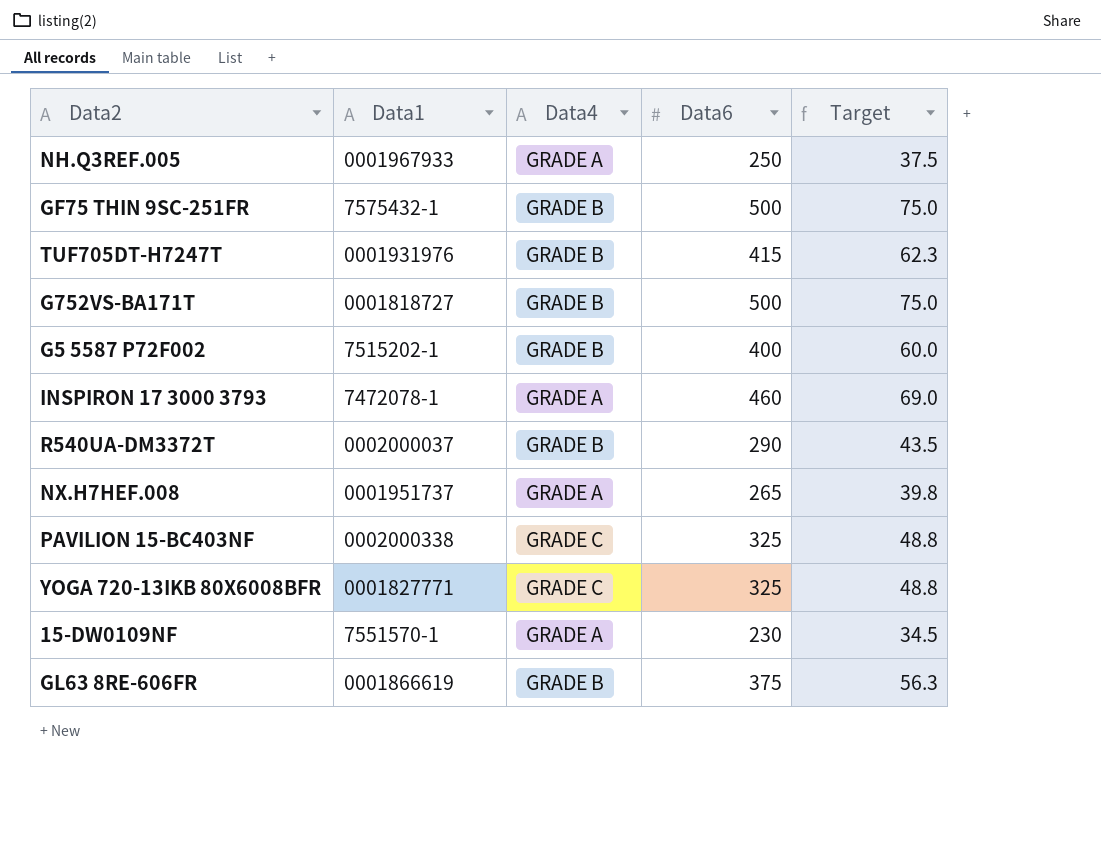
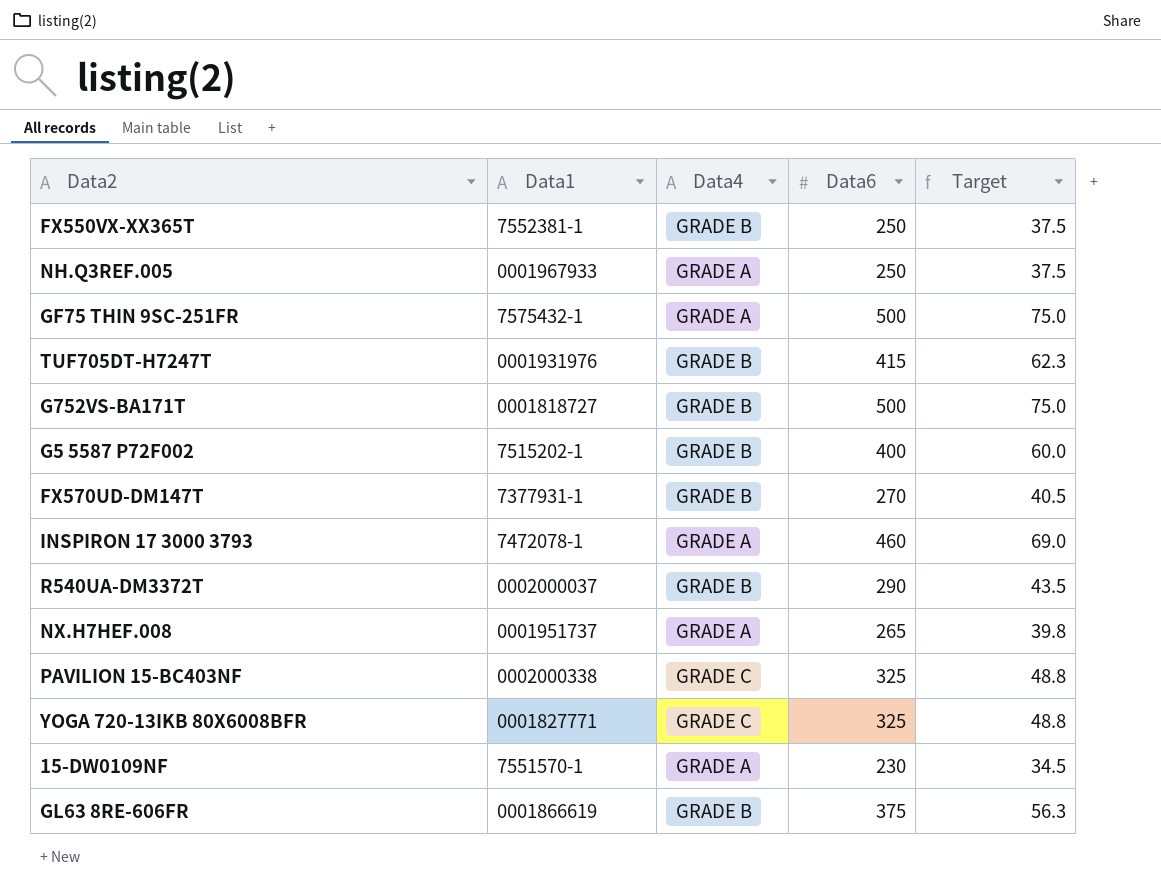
row FX550VX-XX365T: none -> 7552381-1 | GRADE B | 250 | 37.5
GF75 THIN 9SC-251FR | Data4: GRADE B -> GRADE A
row FX570UD-DM147T: none -> 7377931-1 | GRADE B | 270 | 40.5

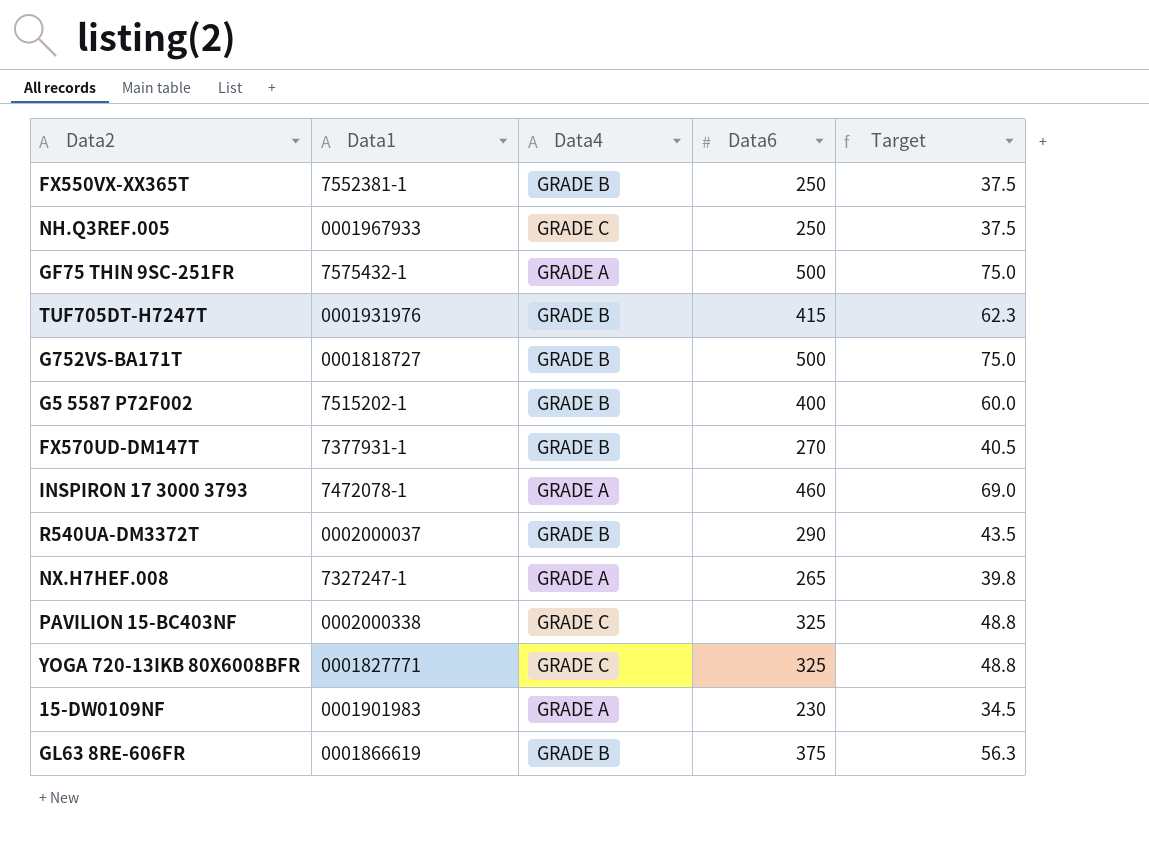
NH.Q3REF.005 | Data4: GRADE A -> GRADE C
NX.H7HEF.008 | Data1: 0001951737 -> 7327247-1
15-DW0109NF | Data1: 7551570-1 -> 0001901983

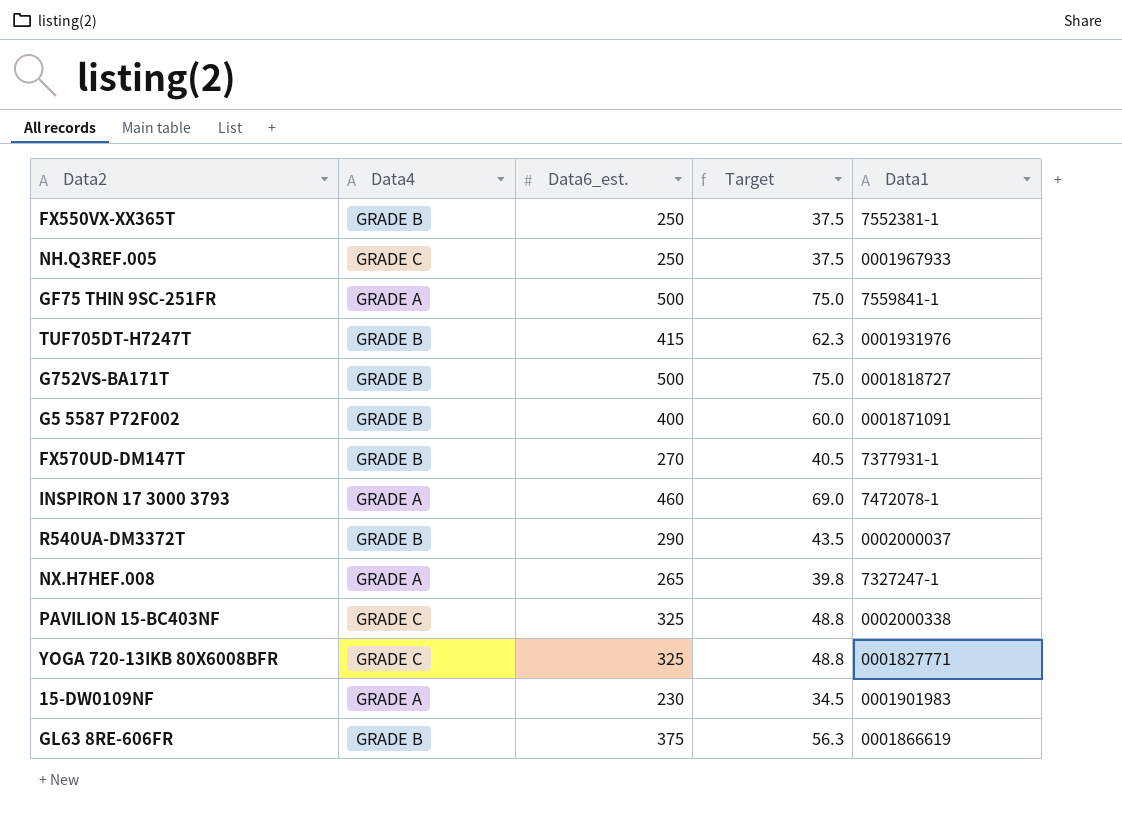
column name: Data6 -> Data6_est.
column Data1 | position: 2 -> 5
GF75 THIN 9SC-251FR | Data1: 7575432-1 -> 7559841-1
G5 5587 P72F002 | Data1: 7515202-1 -> 0001871091

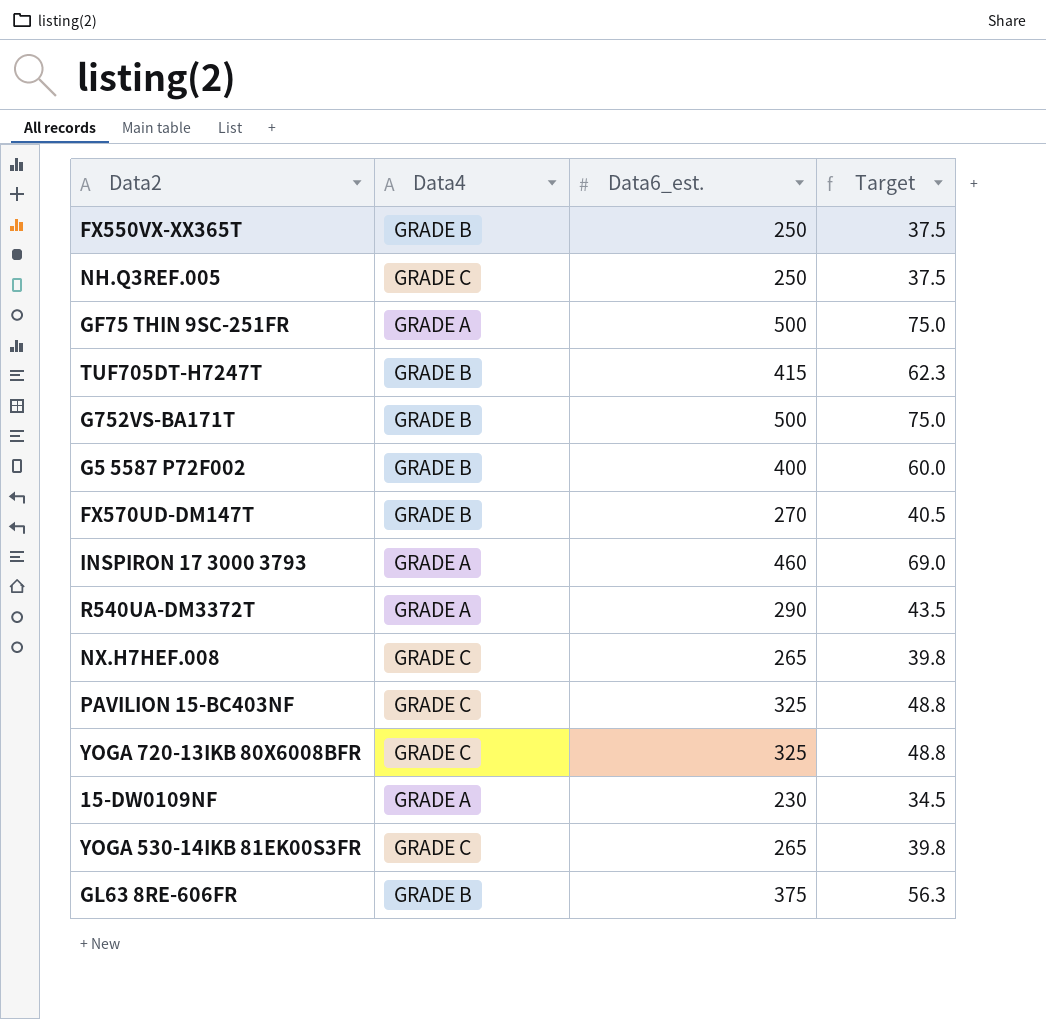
column Data1 | position: 5 -> none
R540UA-DM3372T | Data4: GRADE B -> GRADE A
NX.H7HEF.008 | Data4: GRADE A -> GRADE C
row YOGA 530-14IKB 81EK00S3FR: none -> GRADE C | 265 | 39.8

